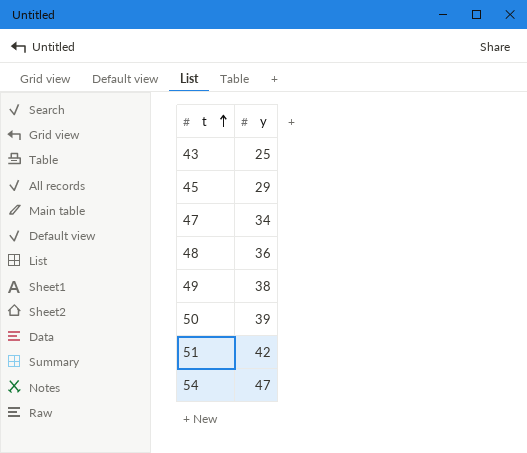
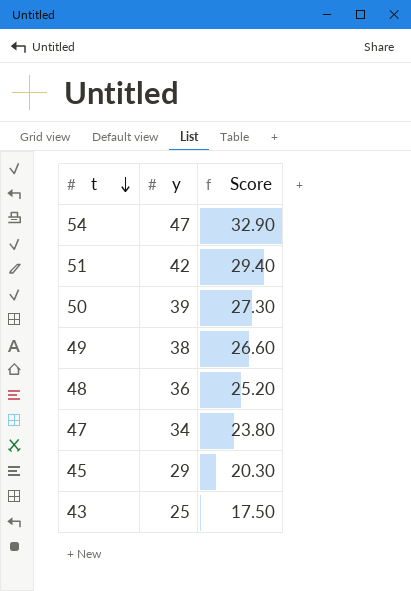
row order: t ascending -> t descending
column Score | formula: none -> [y] * 0.7

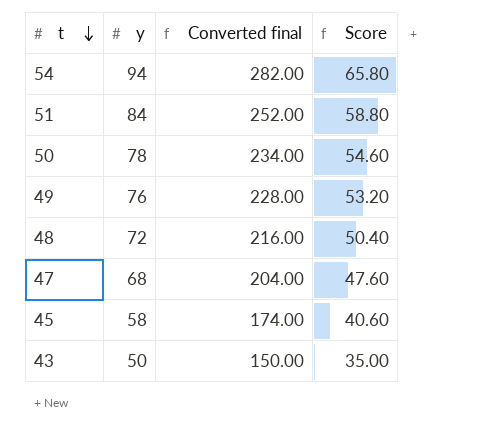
column Converted final | formula: none -> [y] * 3
54 | y: 47 -> 94
54 | Score: 32.90 -> 65.80
51 | y: 42 -> 84
51 | Score: 29.40 -> 58.80
50 | y: 39 -> 78
50 | Score: 27.30 -> 54.60
49 | y: 38 -> 76
49 | Score: 26.60 -> 53.20
48 | y: 36 -> 72
48 | Score: 25.20 -> 50.40
47 | y: 34 -> 68
47 | Score: 23.80 -> 47.60
45 | y: 29 -> 58
45 | Score: 20.30 -> 40.60
43 | y: 25 -> 50
43 | Score: 17.50 -> 35.00

